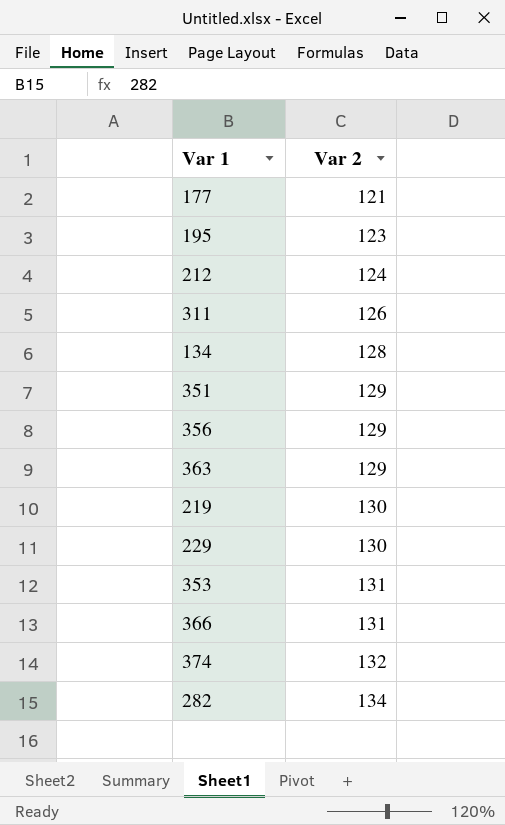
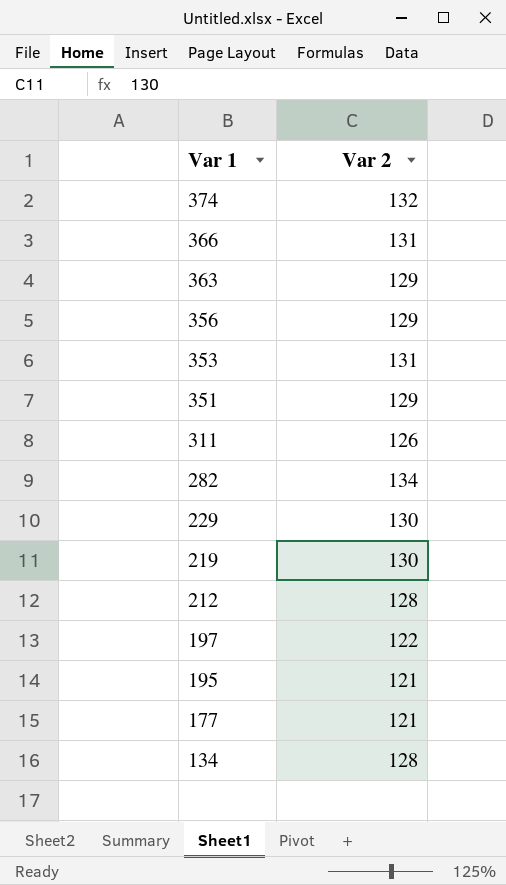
row order: Var 2 ascending -> Var 1 descending
212 | Var 2: 124 -> 128
row 197: none -> 122
195 | Var 2: 123 -> 121

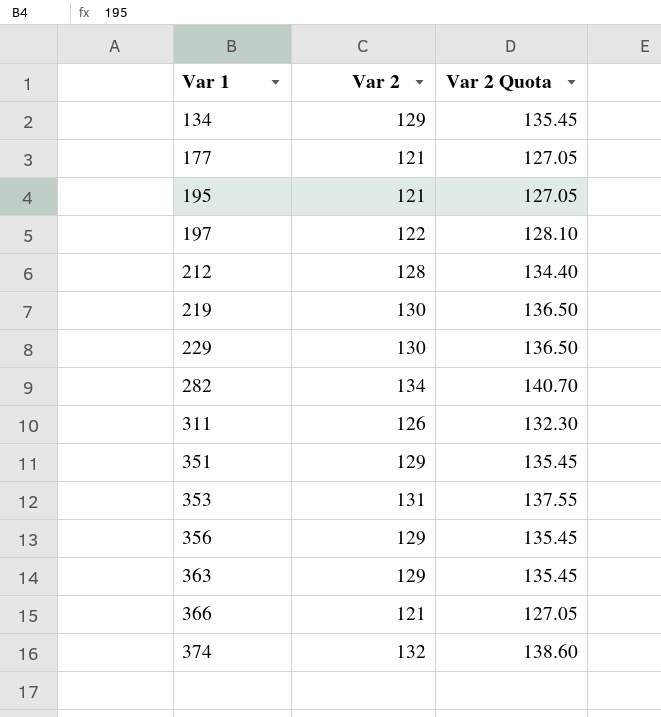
row order: Var 1 descending -> Var 1 ascending
column Var 2 Quota | formula: none -> [Var 2] * 1.05
134 | Var 2: 128 -> 129
366 | Var 2: 131 -> 121

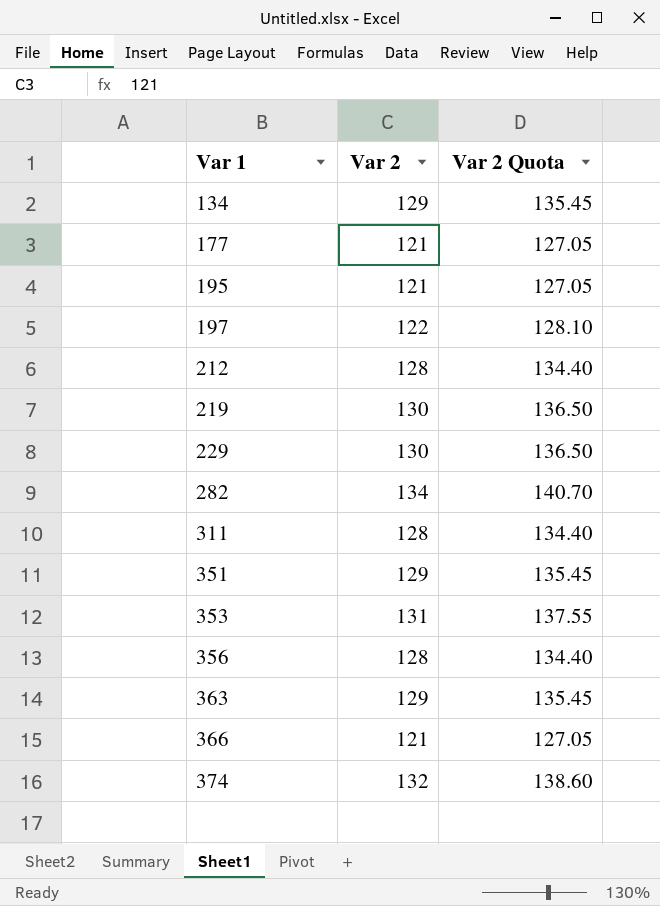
311 | Var 2: 126 -> 128
311 | Var 2 Quota: 132.30 -> 134.40
356 | Var 2: 129 -> 128
356 | Var 2 Quota: 135.45 -> 134.40

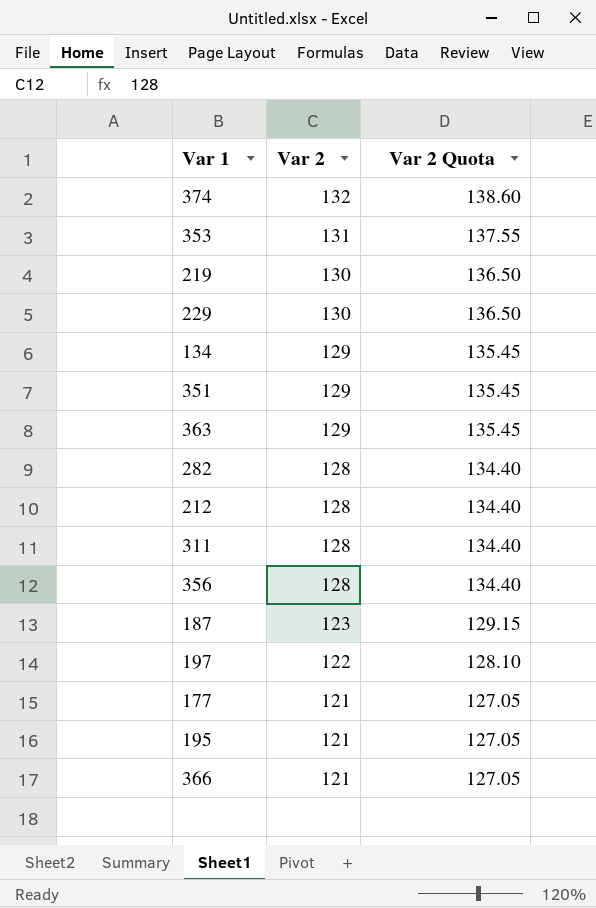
row order: Var 1 ascending -> Var 2 descending
282 | Var 2: 134 -> 128
282 | Var 2 Quota: 140.70 -> 134.40
row 187: none -> 123 | 129.15

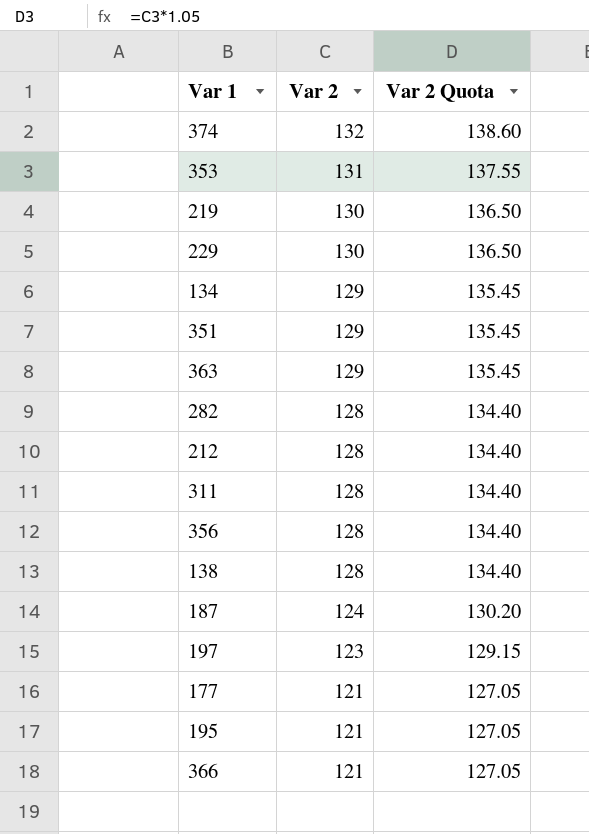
row 138: none -> 128 | 134.40
187 | Var 2: 123 -> 124
187 | Var 2 Quota: 129.15 -> 130.20
197 | Var 2: 122 -> 123
197 | Var 2 Quota: 128.10 -> 129.15

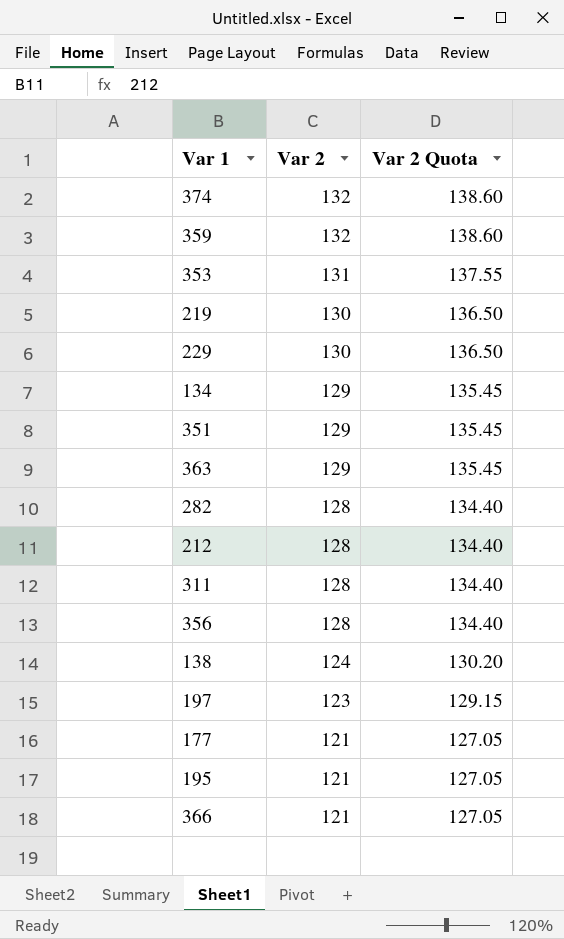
row 187: 124 | 130.20 -> none
row 359: none -> 132 | 138.60
138 | Var 2: 128 -> 124
138 | Var 2 Quota: 134.40 -> 130.20

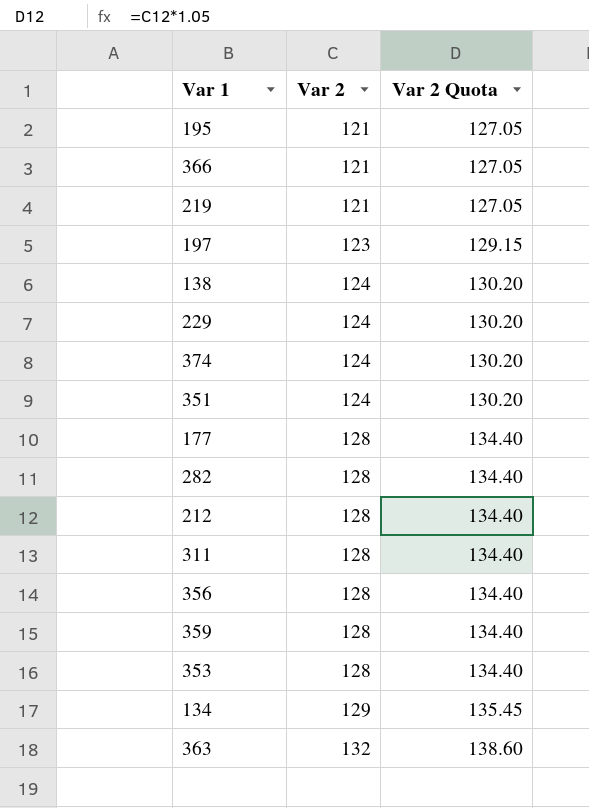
row order: Var 2 descending -> Var 2 ascending
219 | Var 2: 130 -> 121
219 | Var 2 Quota: 136.50 -> 127.05
229 | Var 2: 130 -> 124
229 | Var 2 Quota: 136.50 -> 130.20
374 | Var 2: 132 -> 124
374 | Var 2 Quota: 138.60 -> 130.20
351 | Var 2: 129 -> 124
351 | Var 2 Quota: 135.45 -> 130.20
177 | Var 2: 121 -> 128
177 | Var 2 Quota: 127.05 -> 134.40
359 | Var 2: 132 -> 128
359 | Var 2 Quota: 138.60 -> 134.40
353 | Var 2: 131 -> 128
353 | Var 2 Quota: 137.55 -> 134.40
363 | Var 2: 129 -> 132
363 | Var 2 Quota: 135.45 -> 138.60

